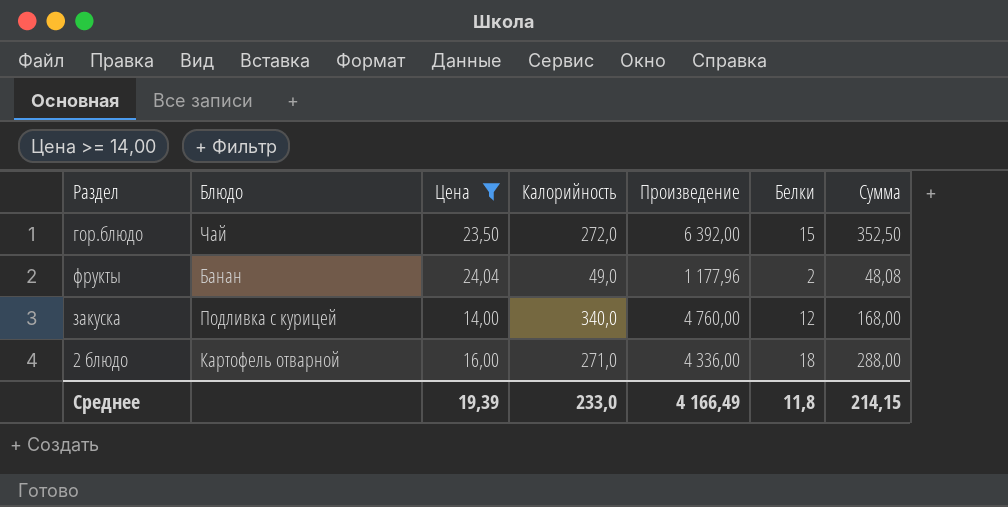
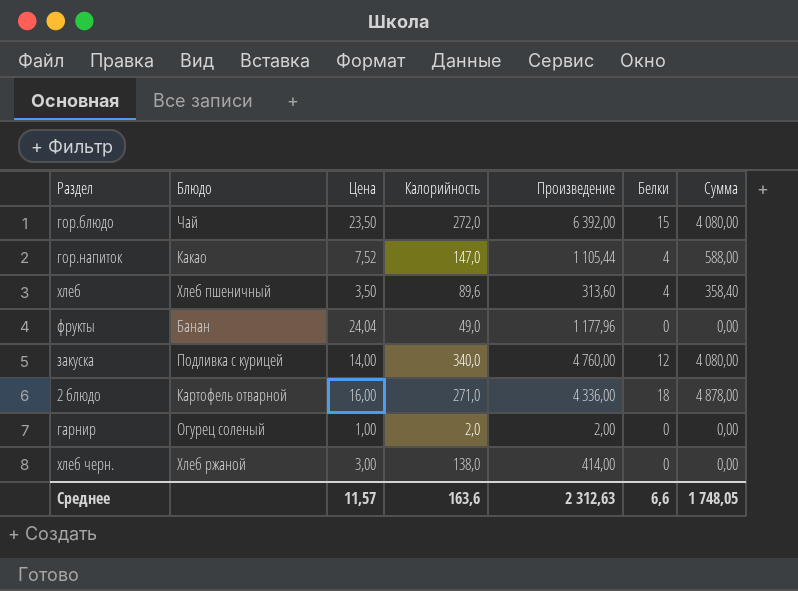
filter: Цена >= 14,00 -> none
column Сумма | formula: [Цена] * [Белки] -> [Калорийность] * [Белки]
фрукты | Белки: 2 -> 0
Среднее | Цена: 19,39 -> 11,57
Среднее | Калорийность: 233,0 -> 163,6
Среднее | Произведение: 4 166,49 -> 2 312,63
Среднее | Белки: 11,8 -> 6,6
Среднее | Сумма: 214,15 -> 1 748,05

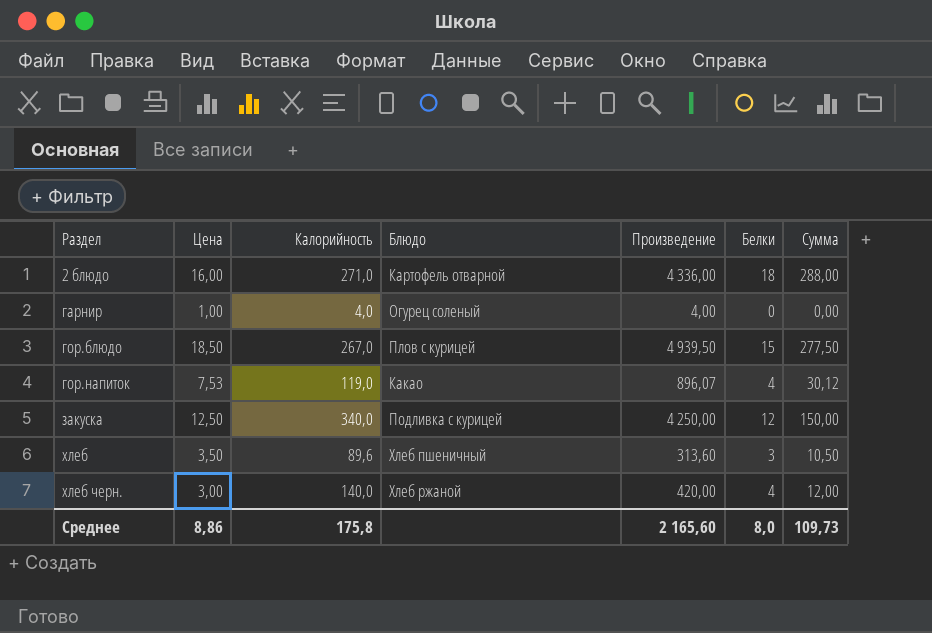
row order: none -> Раздел ascending
column Блюдо | position: 2 -> 4
column Сумма | formula: [Калорийность] * [Белки] -> [Цена] * [Белки]
row фрукты: Банан | 24,04 | 49,0 | 1 177,96 | 0 | 0,00 -> none
гарнир | Калорийность: 2,0 -> 4,0
гарнир | Произведение: 2,00 -> 4,00
гор.блюдо | Цена: 23,50 -> 18,50
гор.блюдо | Калорийность: 272,0 -> 267,0
гор.блюдо | Блюдо: Чай -> Плов с курицей
гор.блюдо | Произведение: 6 392,00 -> 4 939,50
гор.напиток | Цена: 7,52 -> 7,53
гор.напиток | Калорийность: 147,0 -> 119,0
гор.напиток | Произведение: 1 105,44 -> 896,07
закуска | Цена: 14,00 -> 12,50
закуска | Произведение: 4 760,00 -> 4 250,00
хлеб | Белки: 4 -> 3
хлеб черн. | Калорийность: 138,0 -> 140,0
хлеб черн. | Произведение: 414,00 -> 420,00
хлеб черн. | Белки: 0 -> 4
Среднее | Цена: 11,57 -> 8,86
Среднее | Калорийность: 163,6 -> 175,8
Среднее | Произведение: 2 312,63 -> 2 165,60
Среднее | Белки: 6,6 -> 8,0
Среднее | Сумма: 1 748,05 -> 109,73

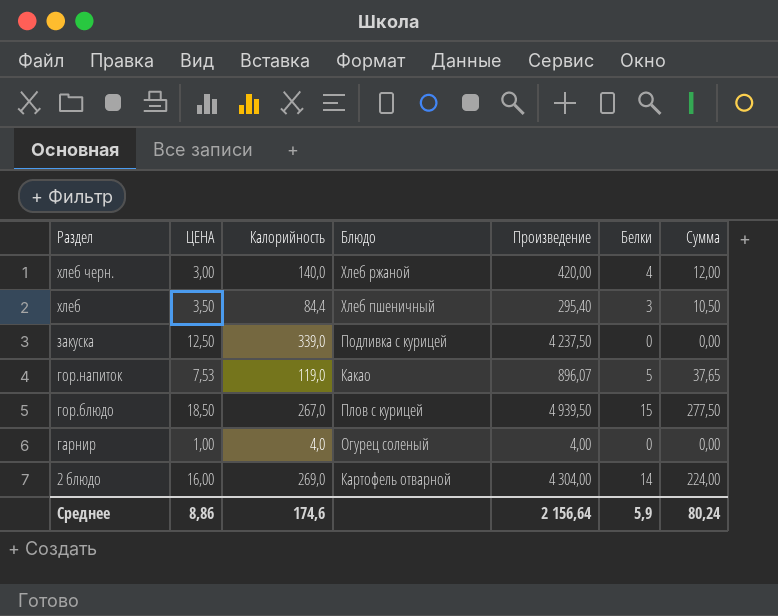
row order: Раздел ascending -> Раздел descending
column name: Цена -> ЦЕНА
хлеб | Калорийность: 89,6 -> 84,4
хлеб | Произведение: 313,60 -> 295,40
закуска | Калорийность: 340,0 -> 339,0
закуска | Произведение: 4 250,00 -> 4 237,50
закуска | Белки: 12 -> 0
закуска | Сумма: 150,00 -> 0,00
гор.напиток | Белки: 4 -> 5
гор.напиток | Сумма: 30,12 -> 37,65
2 блюдо | Калорийность: 271,0 -> 269,0
2 блюдо | Произведение: 4 336,00 -> 4 304,00
2 блюдо | Белки: 18 -> 14
2 блюдо | Сумма: 288,00 -> 224,00
Среднее | Калорийность: 175,8 -> 174,6
Среднее | Произведение: 2 165,60 -> 2 156,64
Среднее | Белки: 8,0 -> 5,9
Среднее | Сумма: 109,73 -> 80,24

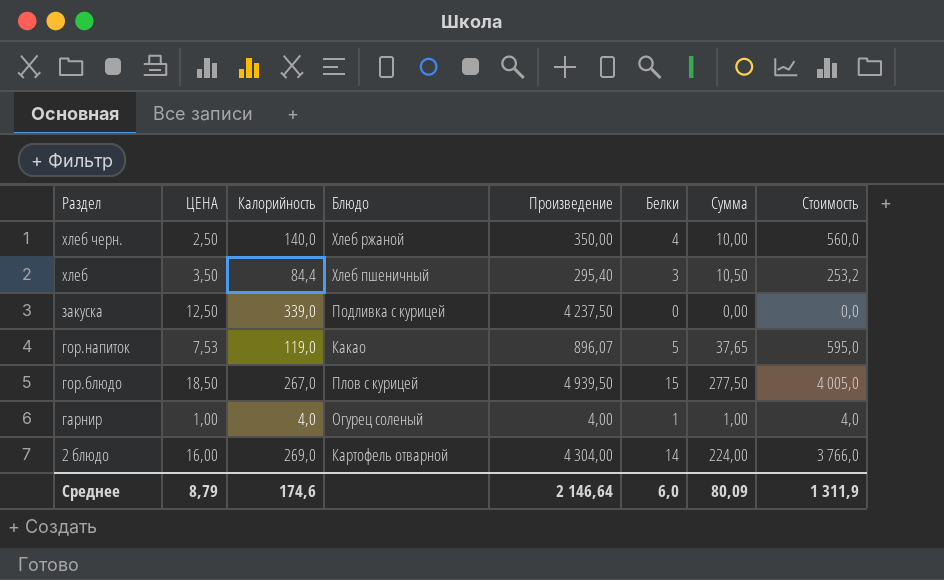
column Стоимость | formula: none -> [Калорийность] * [Белки]
хлеб черн. | ЦЕНА: 3,00 -> 2,50
хлеб черн. | Произведение: 420,00 -> 350,00
хлеб черн. | Сумма: 12,00 -> 10,00
гарнир | Белки: 0 -> 1
гарнир | Сумма: 0,00 -> 1,00
Среднее | ЦЕНА: 8,86 -> 8,79
Среднее | Произведение: 2 156,64 -> 2 146,64
Среднее | Белки: 5,9 -> 6,0
Среднее | Сумма: 80,24 -> 80,09

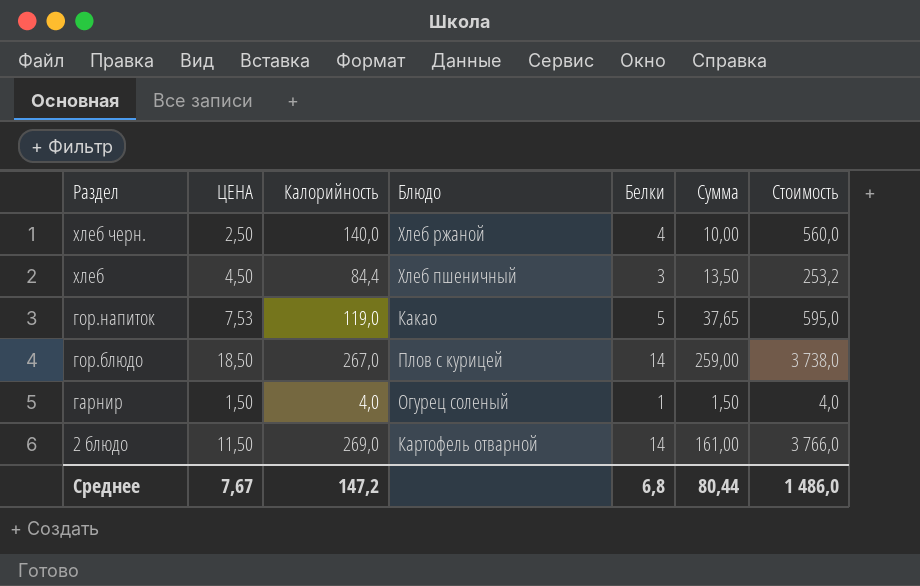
column Произведение | formula: [ЦЕНА] * [Калорийность] -> none
row закуска: 12,50 | 339,0 | Подливка с курицей | 4 237,50 | 0 | 0,00 | 0,0 -> none
хлеб | ЦЕНА: 3,50 -> 4,50
хлеб | Сумма: 10,50 -> 13,50
гор.блюдо | Белки: 15 -> 14
гор.блюдо | Сумма: 277,50 -> 259,00
гор.блюдо | Стоимость: 4 005,0 -> 3 738,0
гарнир | ЦЕНА: 1,00 -> 1,50
гарнир | Сумма: 1,00 -> 1,50
2 блюдо | ЦЕНА: 16,00 -> 11,50
2 блюдо | Сумма: 224,00 -> 161,00
Среднее | ЦЕНА: 8,79 -> 7,67
Среднее | Калорийность: 174,6 -> 147,2
Среднее | Белки: 6,0 -> 6,8
Среднее | Сумма: 80,09 -> 80,44
Среднее | Стоимость: 1 311,9 -> 1 486,0

